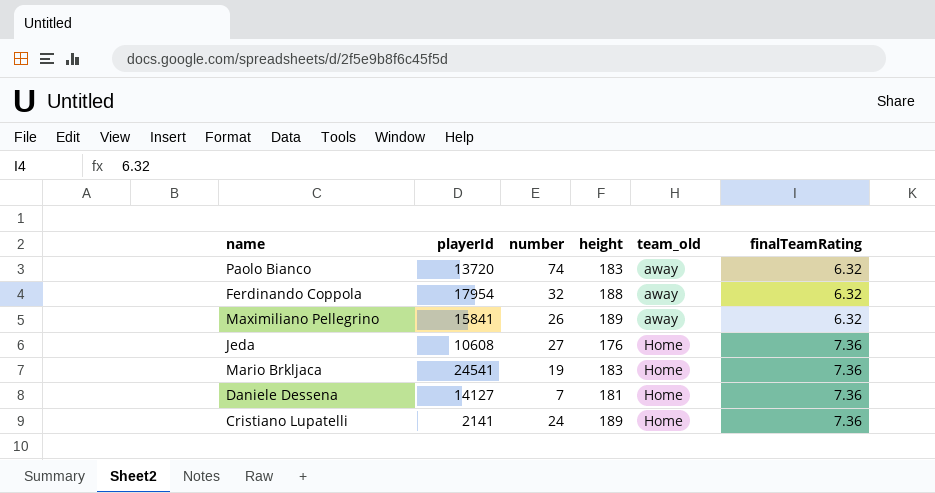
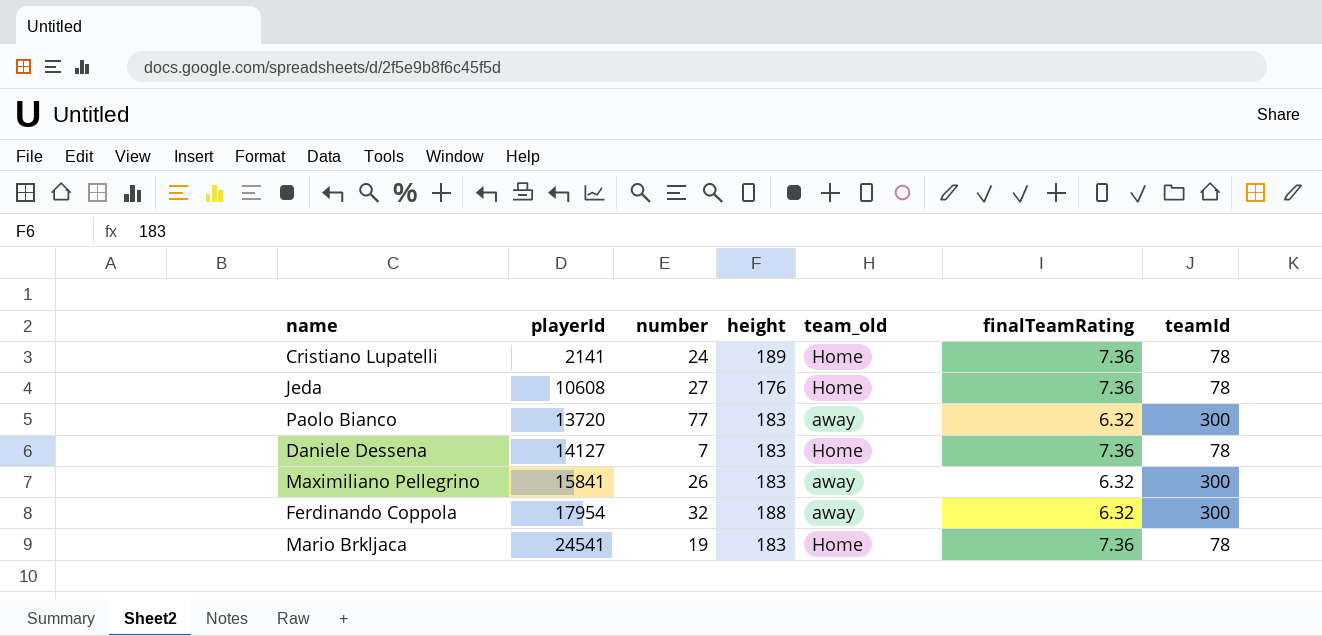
row order: team_old ascending -> playerId ascending
column teamId | position: none -> 7
Paolo Bianco | number: 74 -> 77
Daniele Dessena | height: 181 -> 183
Maximiliano Pellegrino | height: 189 -> 183

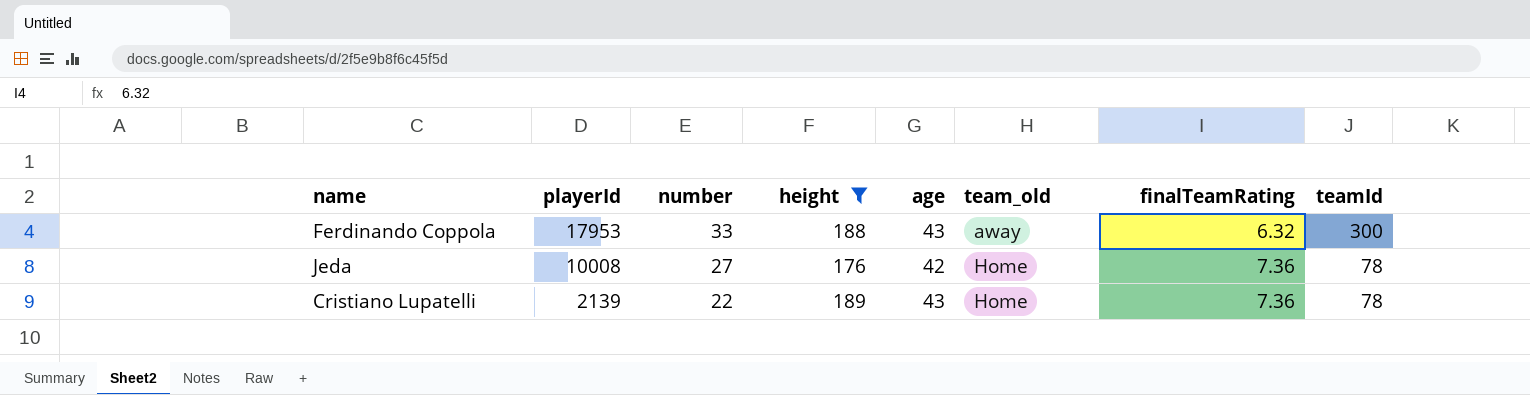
filter: none -> height != 183
row order: playerId ascending -> playerId descending
column age | position: none -> 5
Ferdinando Coppola | playerId: 17954 -> 17953
Ferdinando Coppola | number: 32 -> 33
Jeda | playerId: 10608 -> 10008
Cristiano Lupatelli | playerId: 2141 -> 2139
Cristiano Lupatelli | number: 24 -> 22

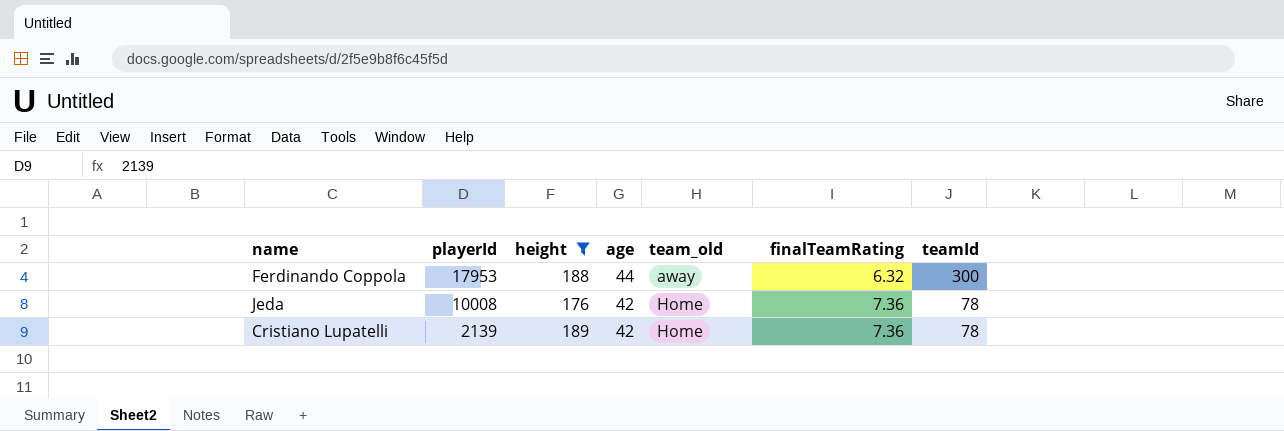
column number | position: 3 -> none
Ferdinando Coppola | age: 43 -> 44
Cristiano Lupatelli | age: 43 -> 42

